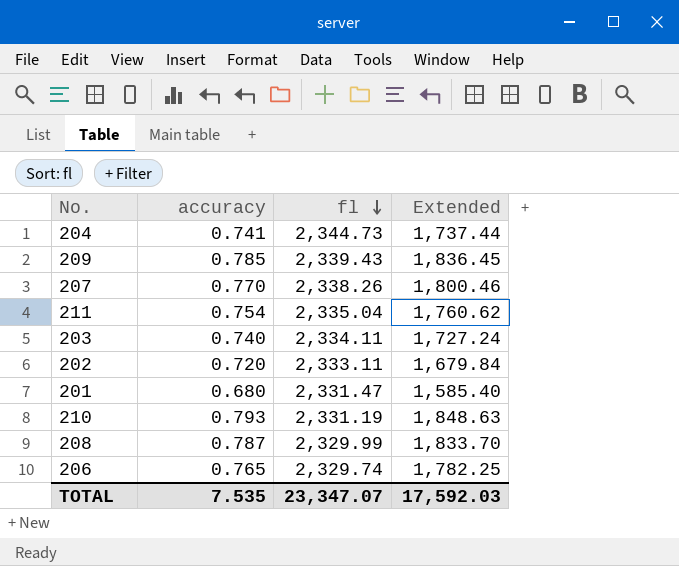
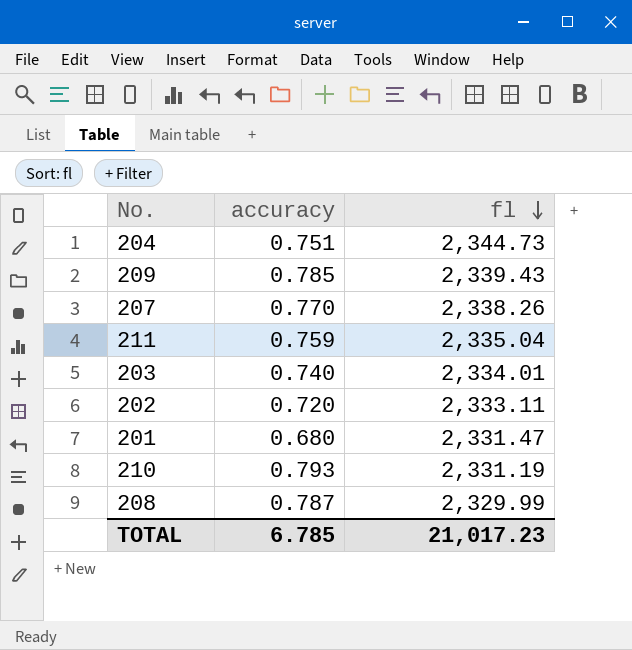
column Extended | formula: [accuracy] * [fl] -> none
row 206: 0.765 | 2,329.74 | 1,782.25 -> none
204 | accuracy: 0.741 -> 0.751
211 | accuracy: 0.754 -> 0.759
203 | fl: 2,334.11 -> 2,334.01
TOTAL | accuracy: 7.535 -> 6.785
TOTAL | fl: 23,347.07 -> 21,017.23

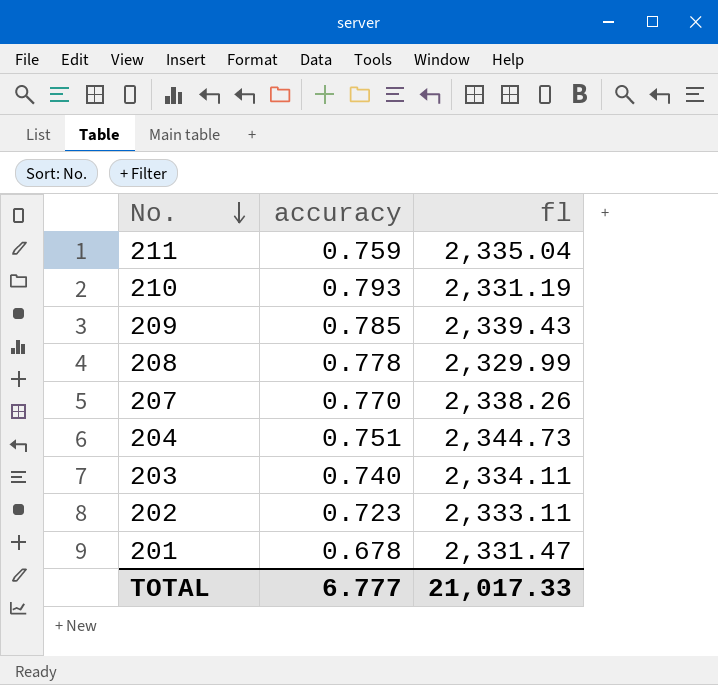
row order: fl descending -> No. descending
208 | accuracy: 0.787 -> 0.778
203 | fl: 2,334.01 -> 2,334.11
202 | accuracy: 0.720 -> 0.723
201 | accuracy: 0.680 -> 0.678
TOTAL | accuracy: 6.785 -> 6.777
TOTAL | fl: 21,017.23 -> 21,017.33

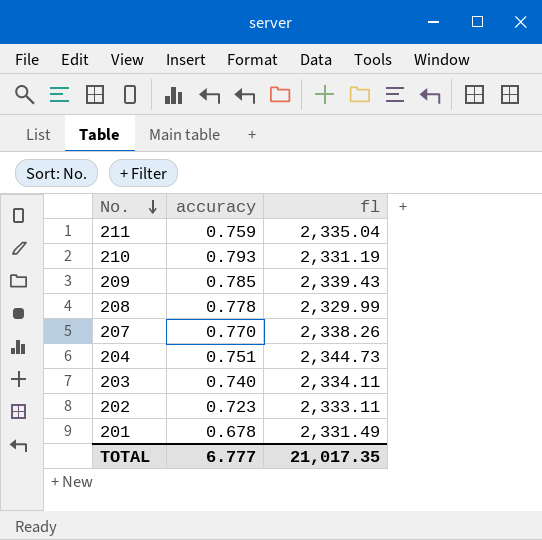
201 | fl: 2,331.47 -> 2,331.49
TOTAL | fl: 21,017.33 -> 21,017.35

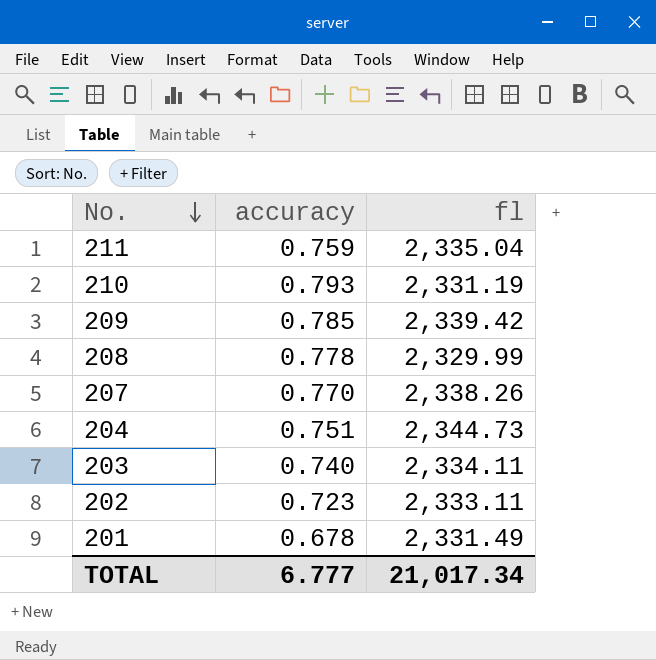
209 | fl: 2,339.43 -> 2,339.42
TOTAL | fl: 21,017.35 -> 21,017.34

